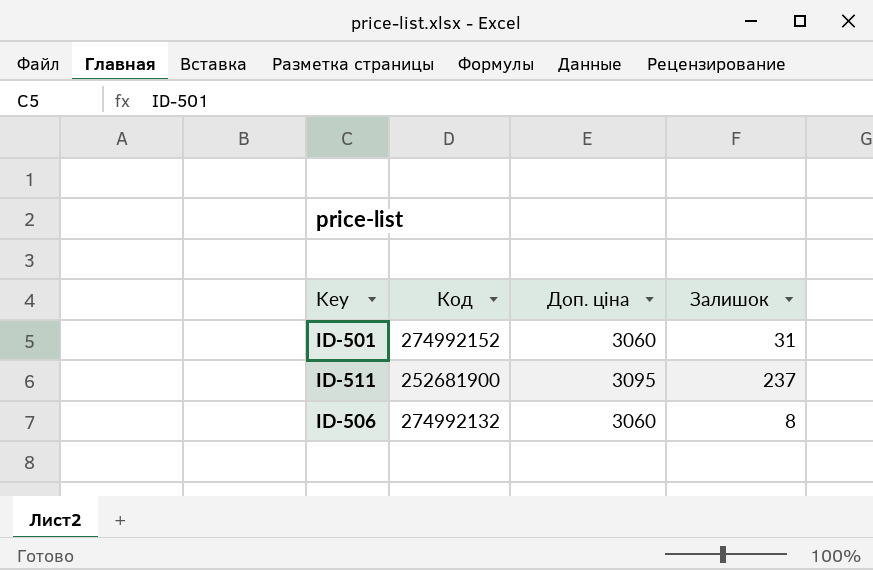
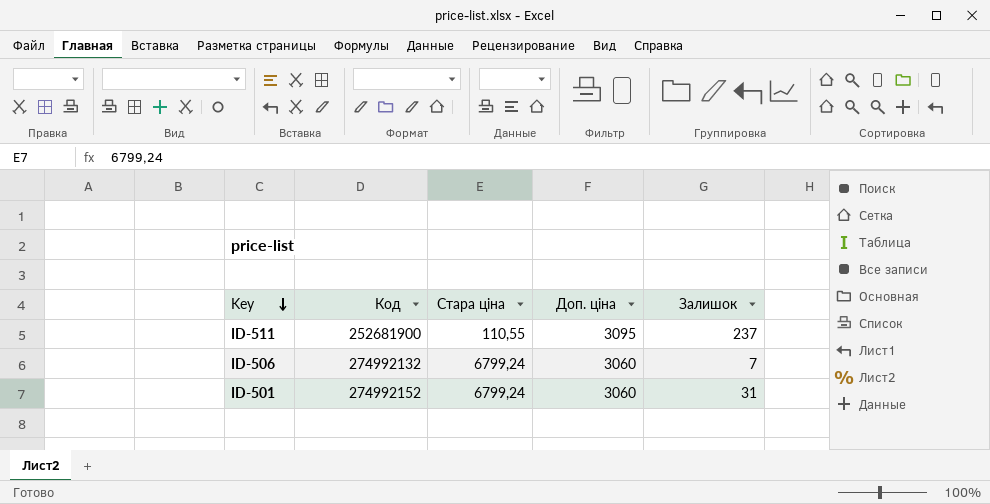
row order: none -> Key descending
column Стара ціна | position: none -> 3
ID-506 | Залишок: 8 -> 7

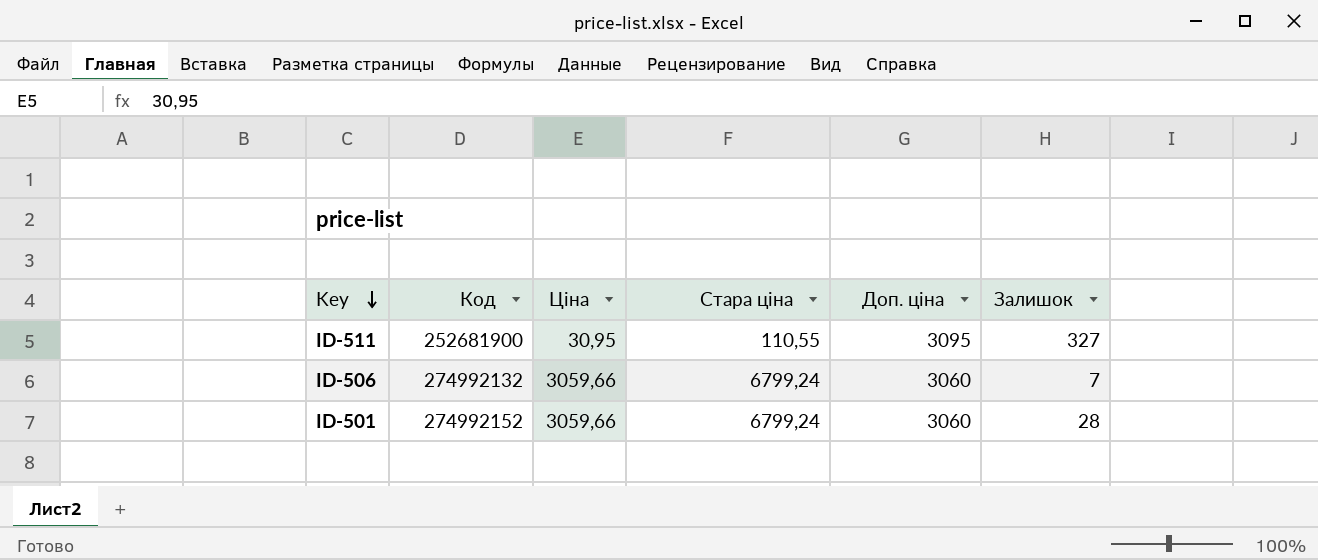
column Ціна | position: none -> 3
ID-511 | Залишок: 237 -> 327
ID-501 | Залишок: 31 -> 28

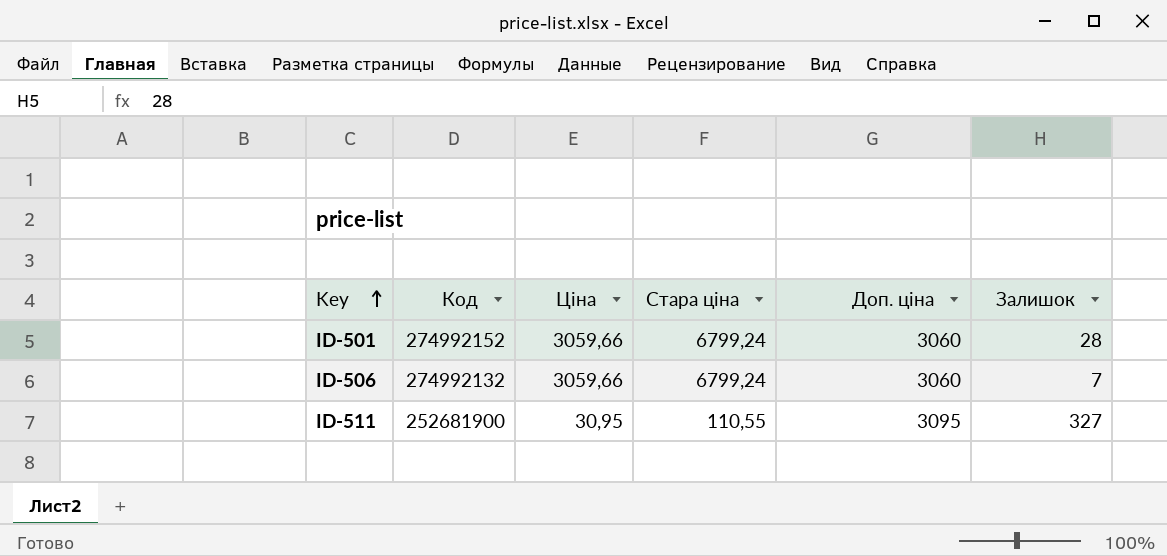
row order: Key descending -> Key ascending

